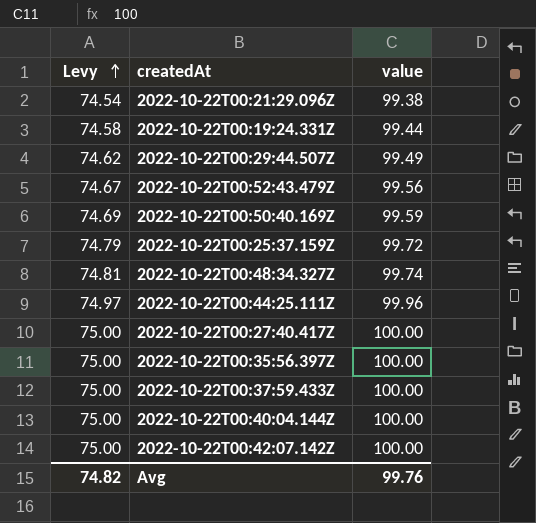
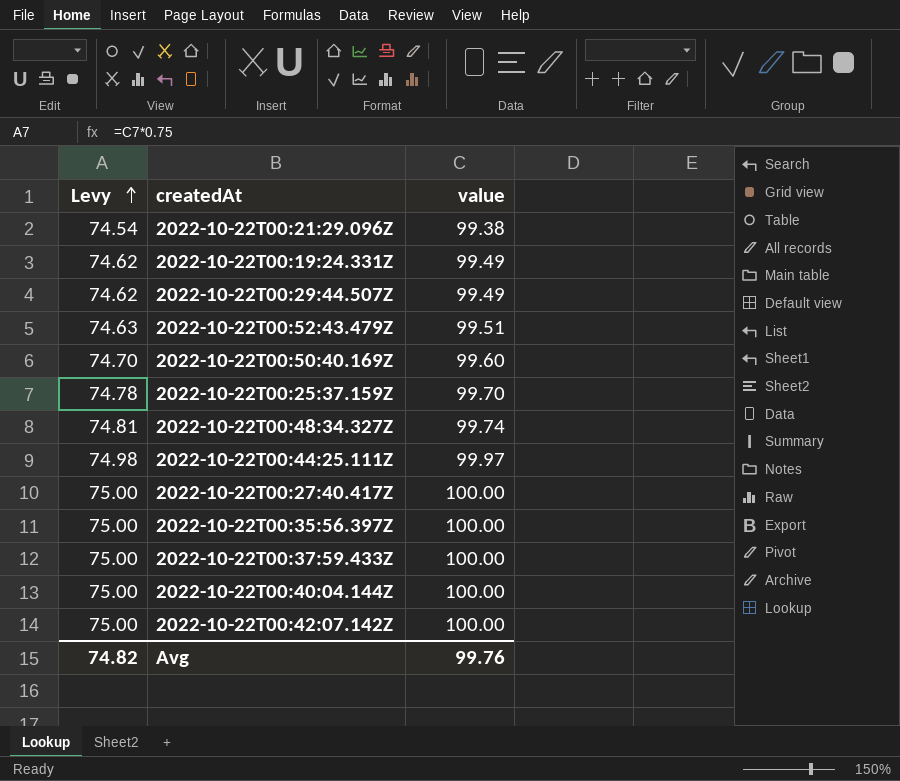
2022-10-22T00:19:24.331Z | Levy: 74.58 -> 74.62
2022-10-22T00:19:24.331Z | value: 99.44 -> 99.49
2022-10-22T00:52:43.479Z | Levy: 74.67 -> 74.63
2022-10-22T00:52:43.479Z | value: 99.56 -> 99.51
2022-10-22T00:50:40.169Z | Levy: 74.69 -> 74.70
2022-10-22T00:50:40.169Z | value: 99.59 -> 99.60
2022-10-22T00:25:37.159Z | Levy: 74.79 -> 74.78
2022-10-22T00:25:37.159Z | value: 99.72 -> 99.70
2022-10-22T00:44:25.111Z | Levy: 74.97 -> 74.98
2022-10-22T00:44:25.111Z | value: 99.96 -> 99.97

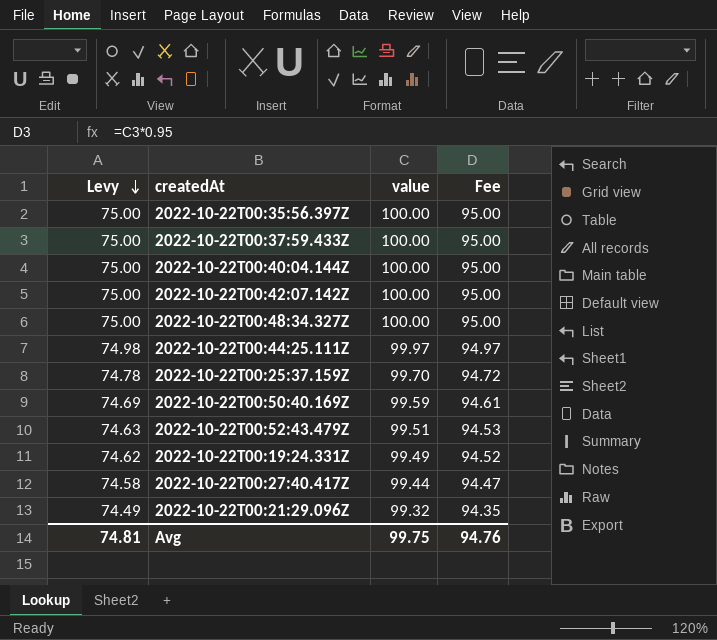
row order: Levy ascending -> Levy descending
column Fee | formula: none -> [value] * 0.95
row 2022-10-22T00:29:44.507Z: 74.62 | 99.49 -> none
2022-10-22T00:48:34.327Z | Levy: 74.81 -> 75.00
2022-10-22T00:48:34.327Z | value: 99.74 -> 100.00
2022-10-22T00:50:40.169Z | Levy: 74.70 -> 74.69
2022-10-22T00:50:40.169Z | value: 99.60 -> 99.59
2022-10-22T00:27:40.417Z | Levy: 75.00 -> 74.58
2022-10-22T00:27:40.417Z | value: 100.00 -> 99.44
2022-10-22T00:21:29.096Z | Levy: 74.54 -> 74.49
2022-10-22T00:21:29.096Z | value: 99.38 -> 99.32
Avg | Levy: 74.82 -> 74.81
Avg | value: 99.76 -> 99.75

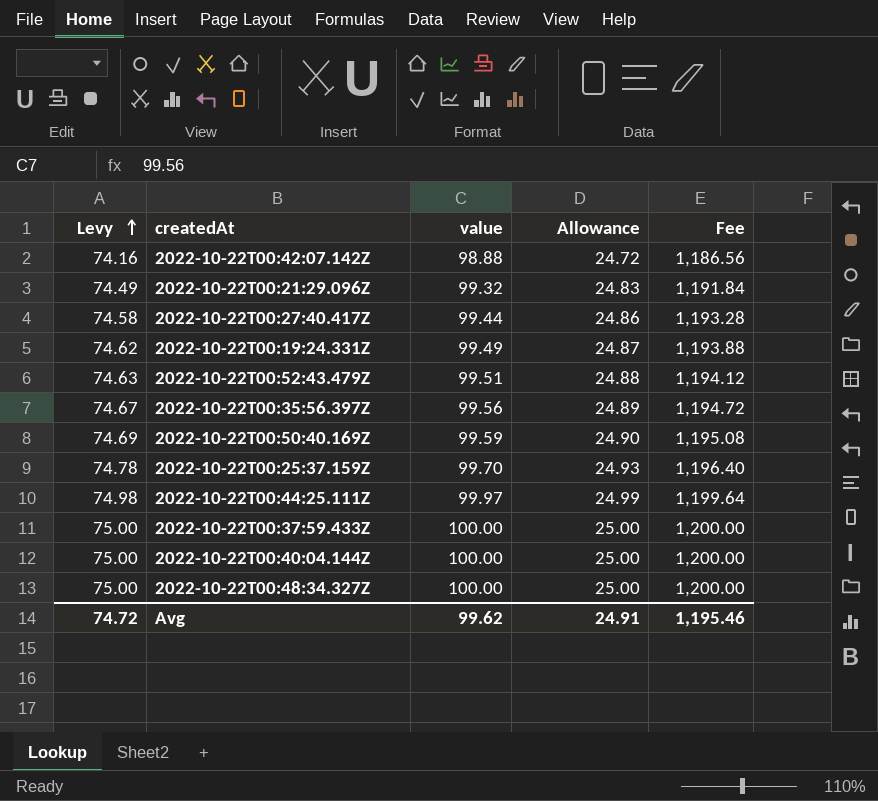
row order: Levy descending -> Levy ascending
column Allowance | formula: none -> [value] * 0.25
column Fee | formula: [value] * 0.95 -> [value] * 12
2022-10-22T00:42:07.142Z | Levy: 75.00 -> 74.16
2022-10-22T00:42:07.142Z | value: 100.00 -> 98.88
2022-10-22T00:35:56.397Z | Levy: 75.00 -> 74.67
2022-10-22T00:35:56.397Z | value: 100.00 -> 99.56
Avg | Levy: 74.81 -> 74.72
Avg | value: 99.75 -> 99.62
Avg | Fee: 94.76 -> 1,195.46

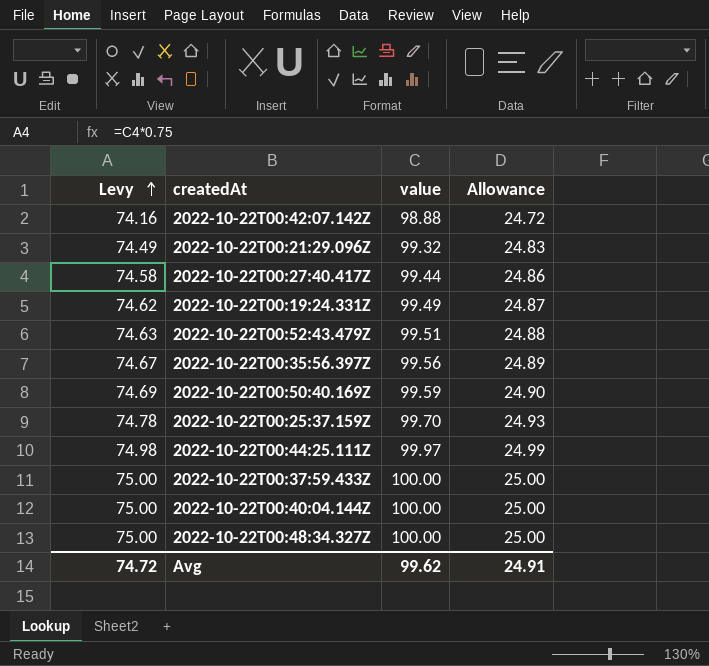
column Fee | formula: [value] * 12 -> none

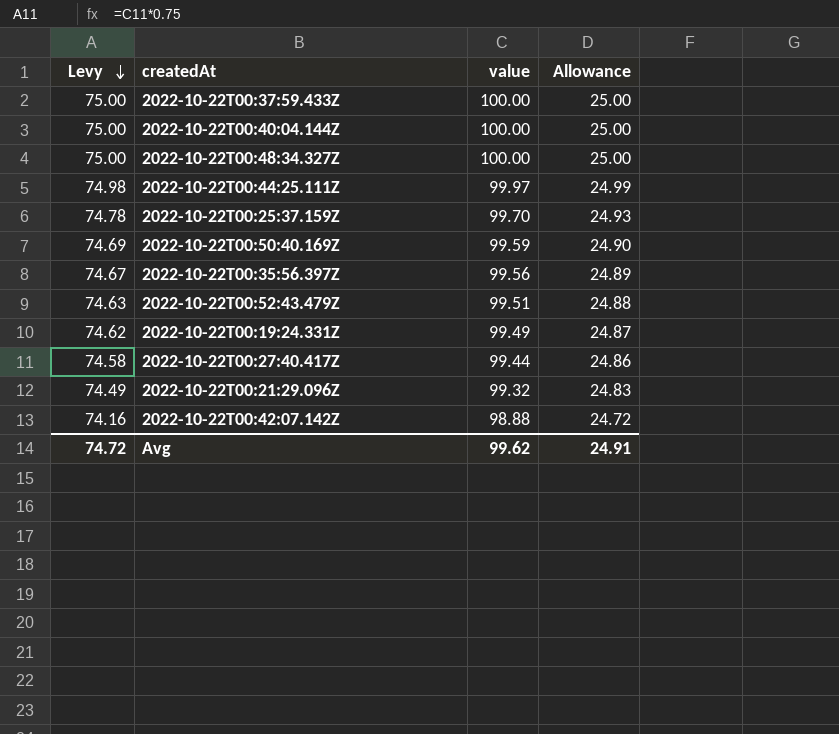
row order: Levy ascending -> Levy descending

